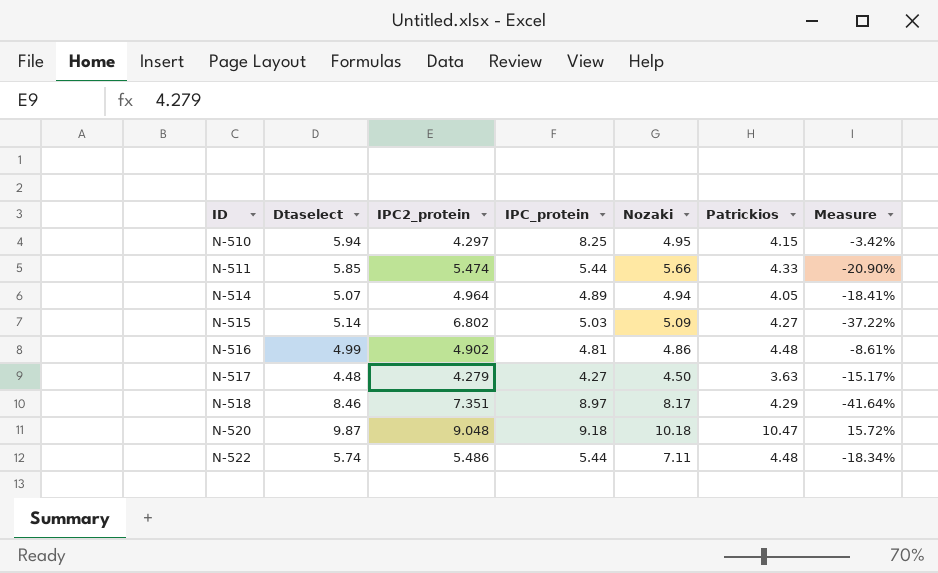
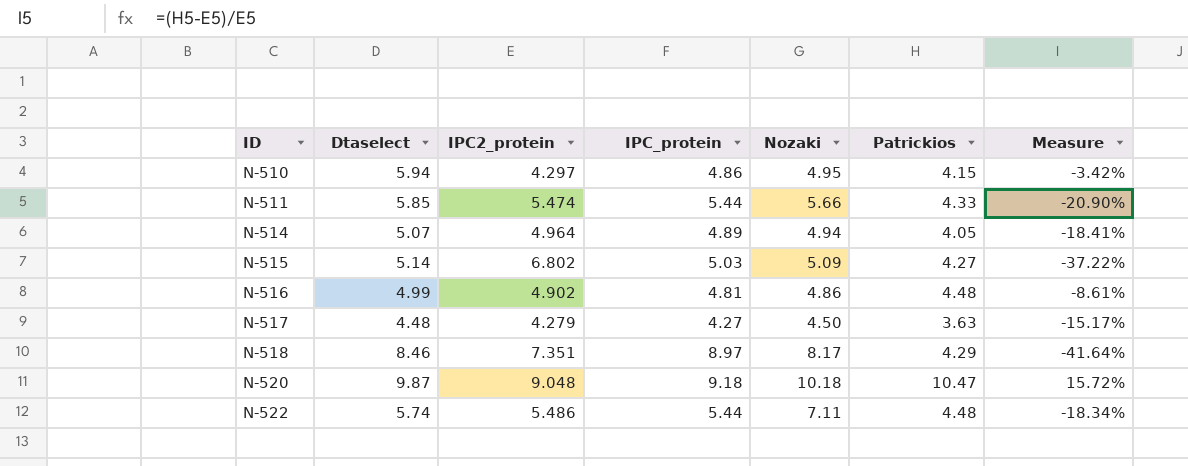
N-510 | IPC_protein: 8.25 -> 4.86

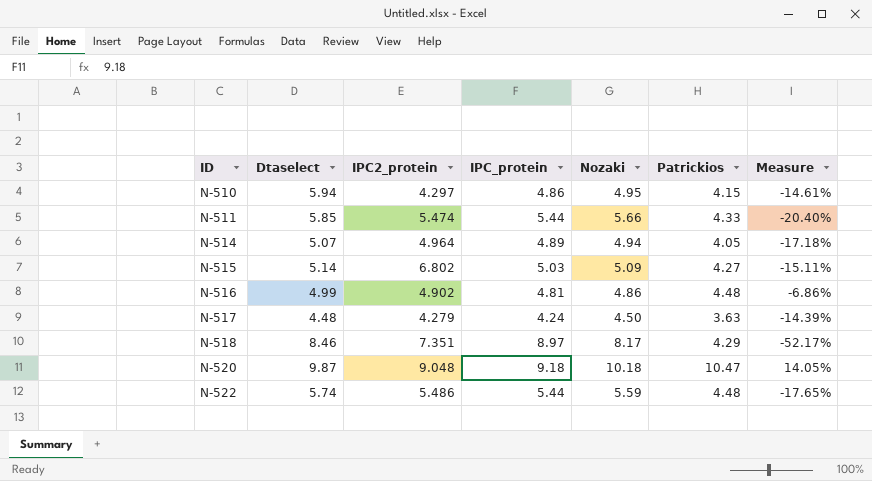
column Measure | formula: ([Patrickios] - [IPC2_protein]) / [IPC2_protein] -> ([Patrickios] - [IPC_protein]) / [IPC_protein]
N-517 | IPC_protein: 4.27 -> 4.24
N-522 | Nozaki: 7.11 -> 5.59

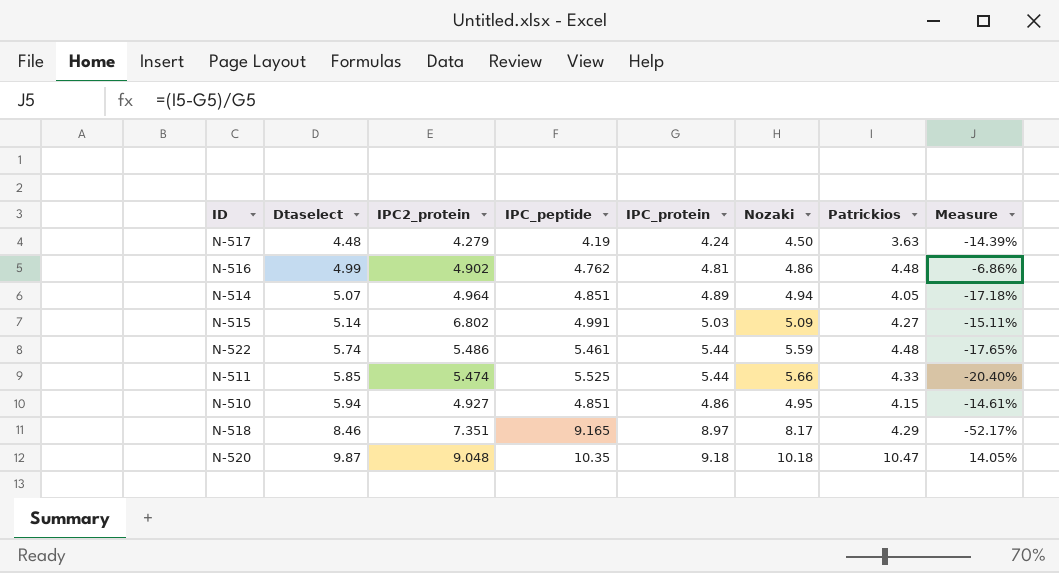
row order: ID ascending -> Dtaselect ascending
column IPC_peptide | position: none -> 4
N-510 | IPC2_protein: 4.297 -> 4.927

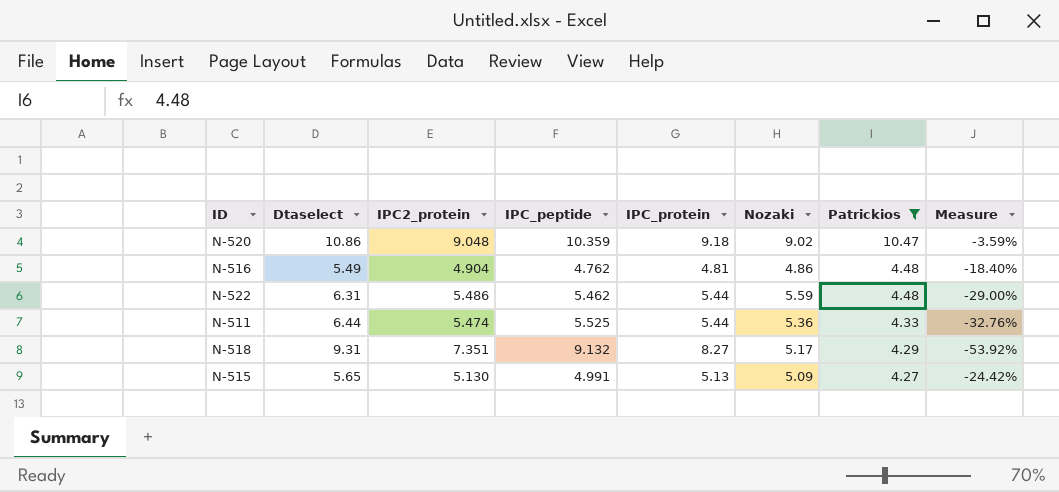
filter: none -> Patrickios >= 4.27
row order: Dtaselect ascending -> Patrickios descending
column Measure | formula: ([Patrickios] - [IPC_protein]) / [IPC_protein] -> ([Patrickios] - [Dtaselect]) / [Dtaselect]
N-520 | Dtaselect: 9.87 -> 10.86
N-520 | IPC_peptide: 10.35 -> 10.359
N-520 | Nozaki: 10.18 -> 9.02
N-516 | Dtaselect: 4.99 -> 5.49
N-516 | IPC2_protein: 4.902 -> 4.904
N-522 | Dtaselect: 5.74 -> 6.31
N-522 | IPC_peptide: 5.461 -> 5.462
N-511 | Dtaselect: 5.85 -> 6.44
N-511 | Nozaki: 5.66 -> 5.36
N-518 | Dtaselect: 8.46 -> 9.31
N-518 | IPC_peptide: 9.165 -> 9.132
N-518 | IPC_protein: 8.97 -> 8.27
N-518 | Nozaki: 8.17 -> 5.17
N-515 | Dtaselect: 5.14 -> 5.65
N-515 | IPC2_protein: 6.802 -> 5.130
N-515 | IPC_protein: 5.03 -> 5.13

